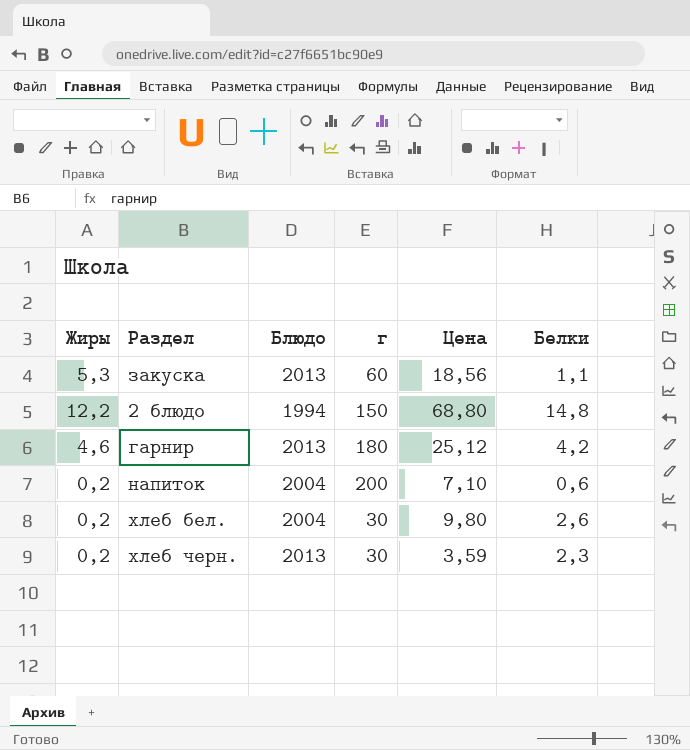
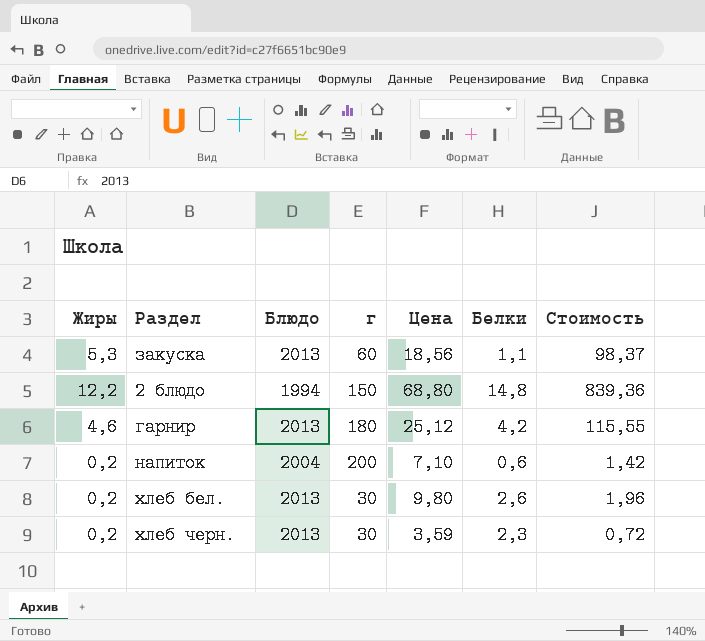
column Стоимость | formula: none -> [Жиры] * [Цена]
хлеб бел. | Блюдо: 2004 -> 2013

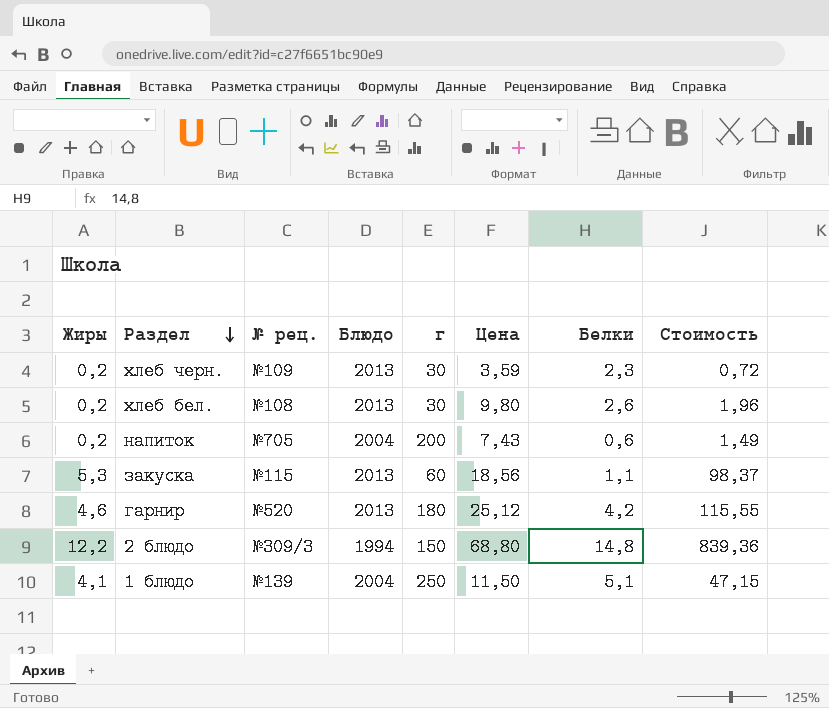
row order: none -> Раздел descending
column № рец. | position: none -> 3
напиток | Цена: 7,10 -> 7,43
напиток | Стоимость: 1,42 -> 1,49
row 1 блюдо: none -> 4,1 | №139 | 2004 | 250 | 11,50 | 5,1 | 47,15

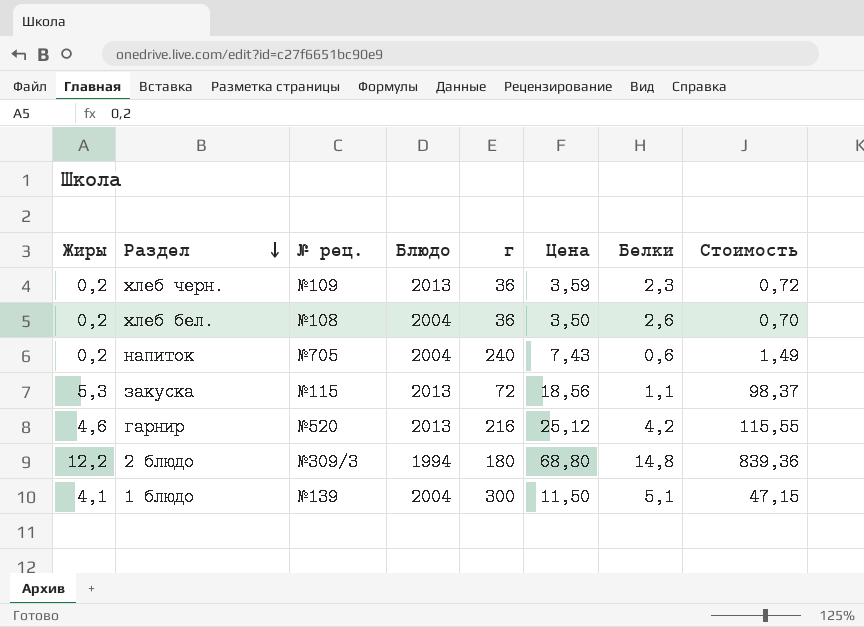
хлеб черн. | г: 30 -> 36
хлеб бел. | Блюдо: 2013 -> 2004
хлеб бел. | г: 30 -> 36
хлеб бел. | Цена: 9,80 -> 3,50
хлеб бел. | Стоимость: 1,96 -> 0,70
напиток | г: 200 -> 240
закуска | г: 60 -> 72
гарнир | г: 180 -> 216
2 блюдо | г: 150 -> 180
1 блюдо | г: 250 -> 300

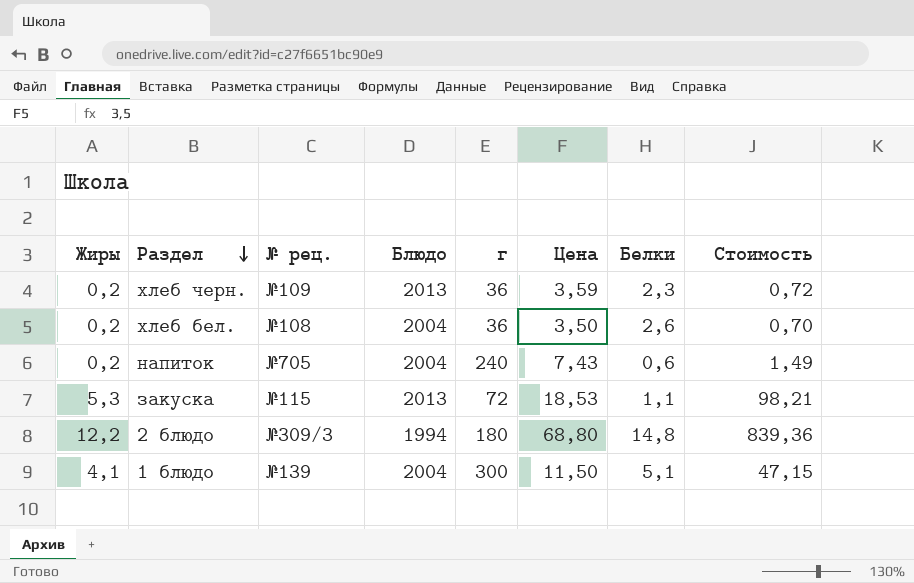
row гарнир: 4,6 | №520 | 2013 | 216 | 25,12 | 4,2 | 115,55 -> none
закуска | Цена: 18,56 -> 18,53
закуска | Стоимость: 98,37 -> 98,21

